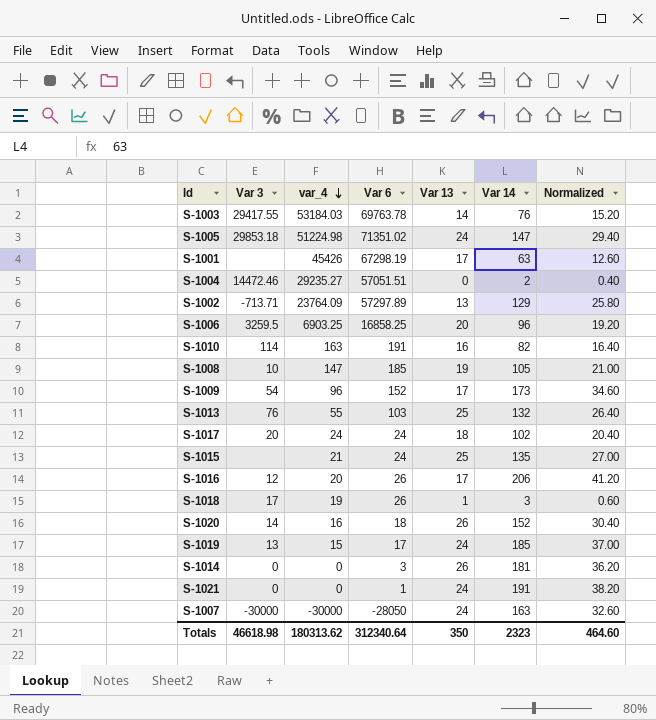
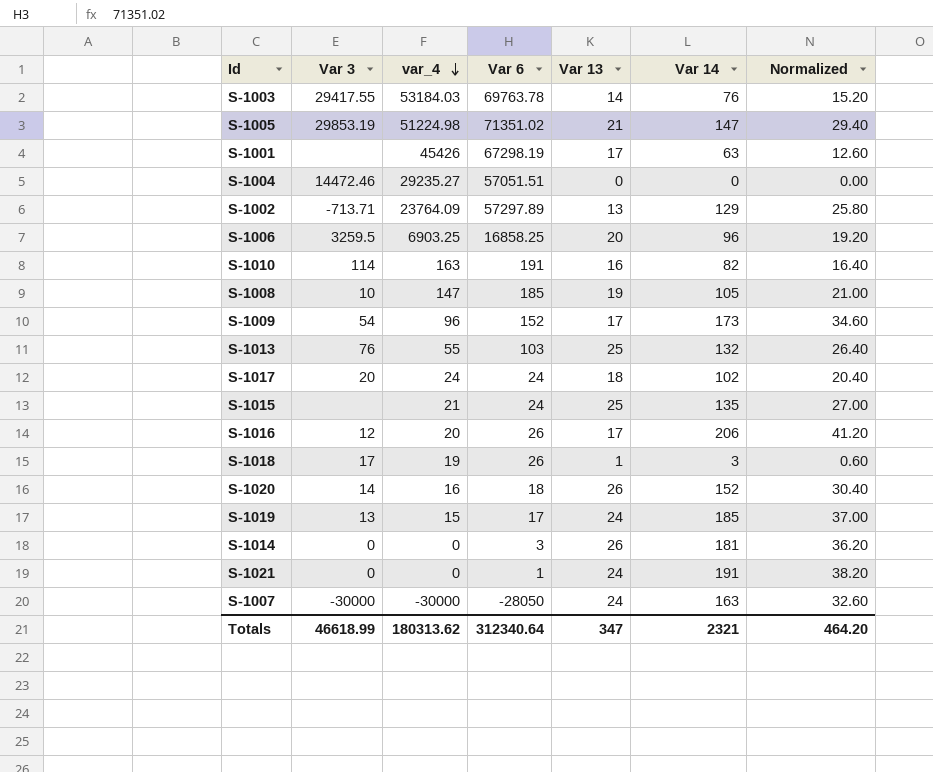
S-1005 | Var 3: 29853.18 -> 29853.19
S-1005 | Var 13: 24 -> 21
S-1004 | Var 14: 2 -> 0
S-1004 | Normalized: 0.40 -> 0.00
Totals | Var 3: 46618.98 -> 46618.99
Totals | Var 13: 350 -> 347
Totals | Var 14: 2323 -> 2321
Totals | Normalized: 464.60 -> 464.20

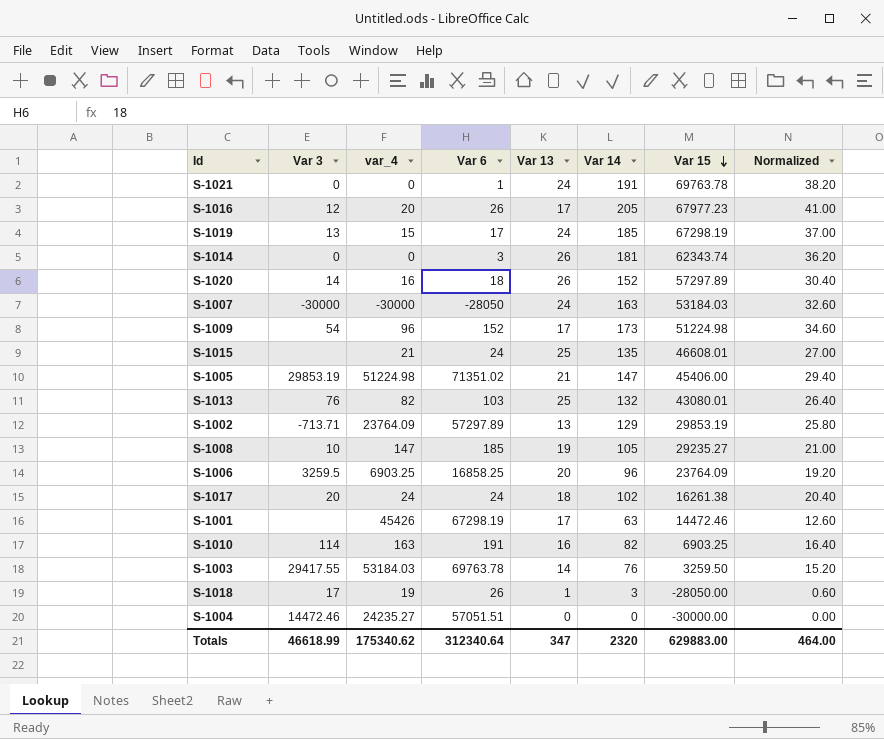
row order: var_4 descending -> Var 15 descending
column Var 15 | position: none -> 7
S-1016 | Var 14: 206 -> 205
S-1016 | Normalized: 41.20 -> 41.00
S-1013 | var_4: 55 -> 82
S-1004 | var_4: 29235.27 -> 24235.27
Totals | var_4: 180313.62 -> 175340.62
Totals | Var 14: 2321 -> 2320
Totals | Normalized: 464.20 -> 464.00

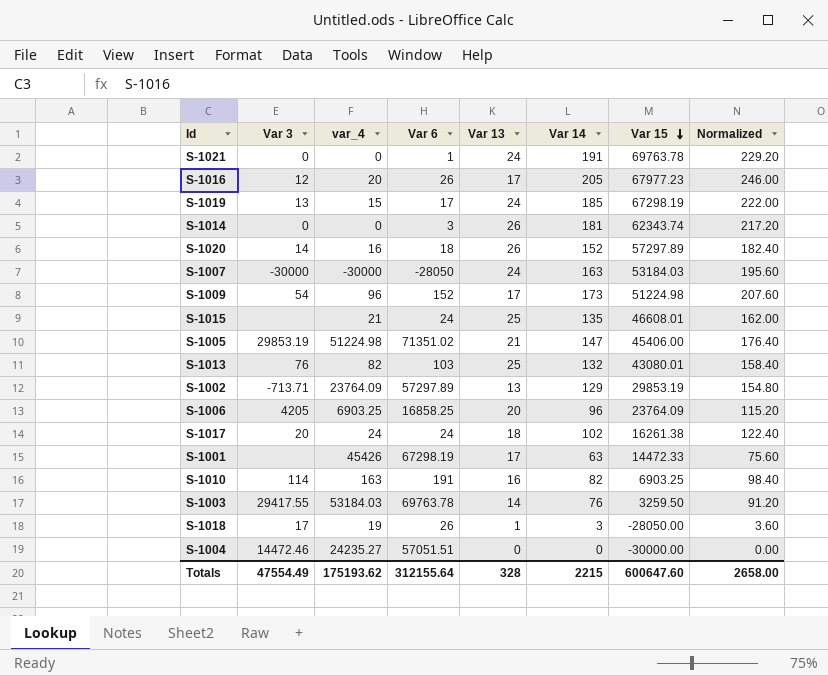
column Normalized | formula: [Var 14] * 0.2 -> [Var 14] * 1.2
row S-1008: 10 | 147 | 185 | 19 | 105 | 29235.27 | 21.00 -> none
S-1006 | Var 3: 3259.5 -> 4205
S-1001 | Var 15: 14472.46 -> 14472.33
Totals | Var 3: 46618.99 -> 47554.49
Totals | var_4: 175340.62 -> 175193.62
Totals | Var 6: 312340.64 -> 312155.64
Totals | Var 13: 347 -> 328
Totals | Var 14: 2320 -> 2215
Totals | Var 15: 629883.00 -> 600647.60
Totals | Normalized: 464.00 -> 2658.00

